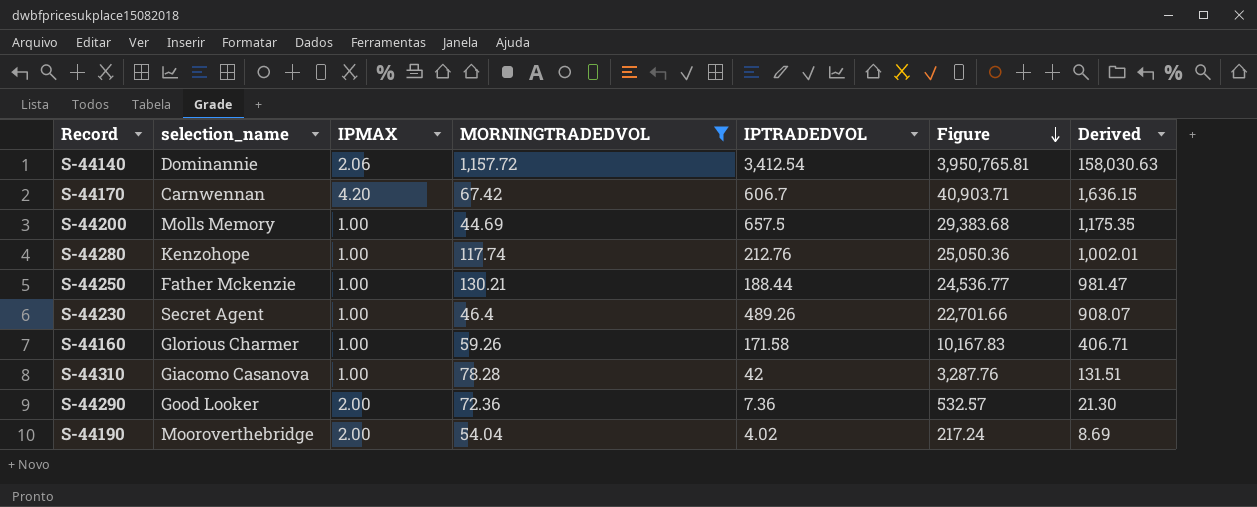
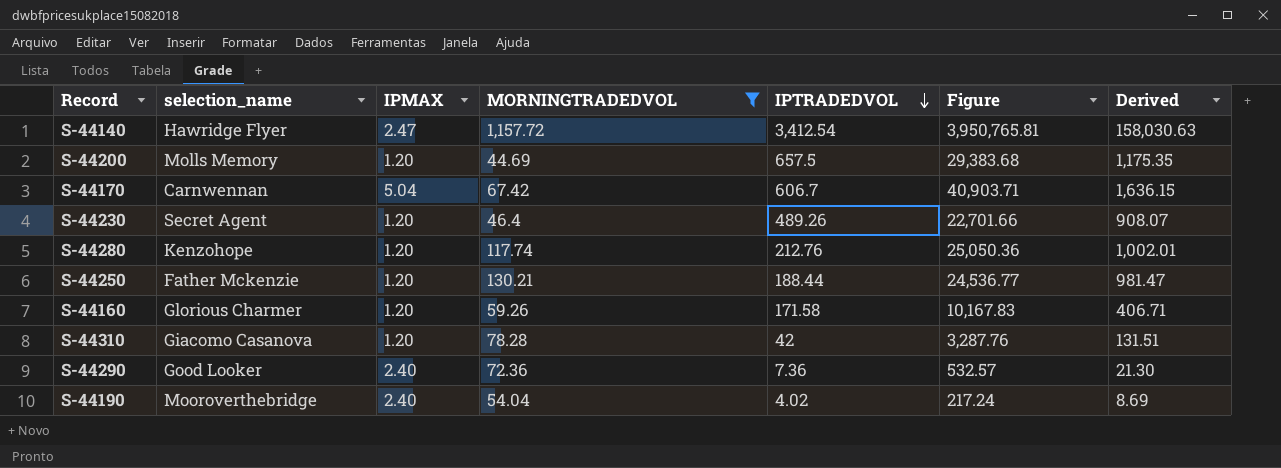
row order: Figure descending -> IPTRADEDVOL descending
S-44140 | selection_name: Dominannie -> Hawridge Flyer
S-44140 | IPMAX: 2.06 -> 2.47
S-44200 | IPMAX: 1.00 -> 1.20
S-44170 | IPMAX: 4.20 -> 5.04
S-44230 | IPMAX: 1.00 -> 1.20
S-44280 | IPMAX: 1.00 -> 1.20
S-44250 | IPMAX: 1.00 -> 1.20
S-44160 | IPMAX: 1.00 -> 1.20
S-44310 | IPMAX: 1.00 -> 1.20
S-44290 | IPMAX: 2.00 -> 2.40
S-44190 | IPMAX: 2.00 -> 2.40

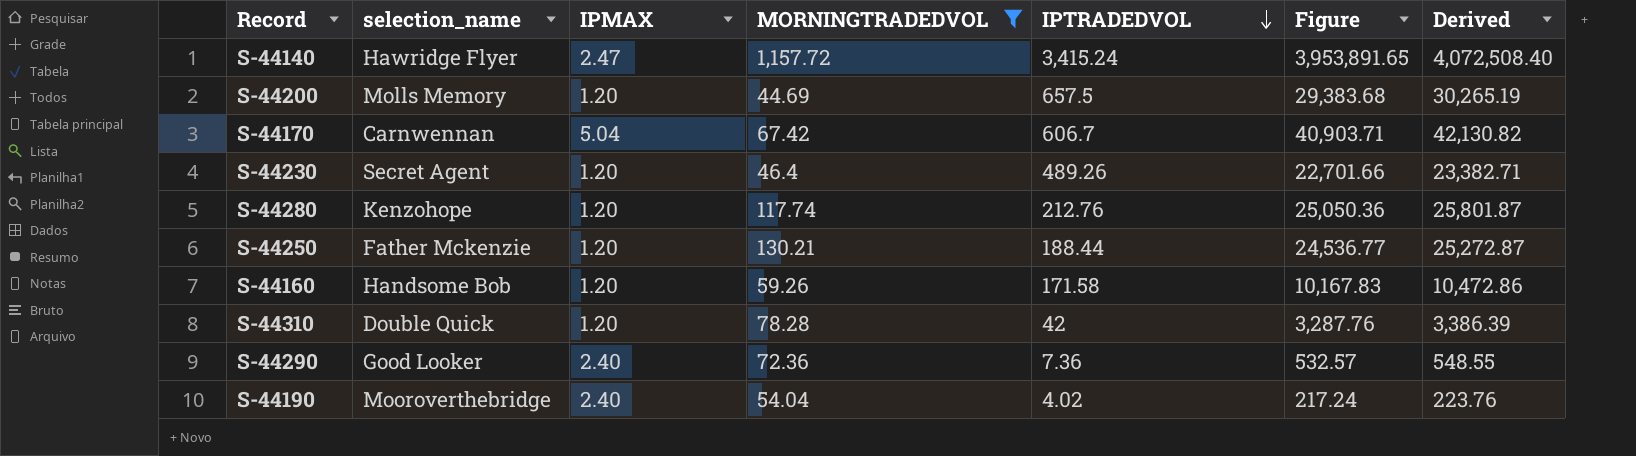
column Derived | formula: [Figure] * 0.04 -> [Figure] * 1.03
S-44140 | IPTRADEDVOL: 3,412.54 -> 3,415.24
S-44140 | Figure: 3,950,765.81 -> 3,953,891.65
S-44160 | selection_name: Glorious Charmer -> Handsome Bob
S-44310 | selection_name: Giacomo Casanova -> Double Quick

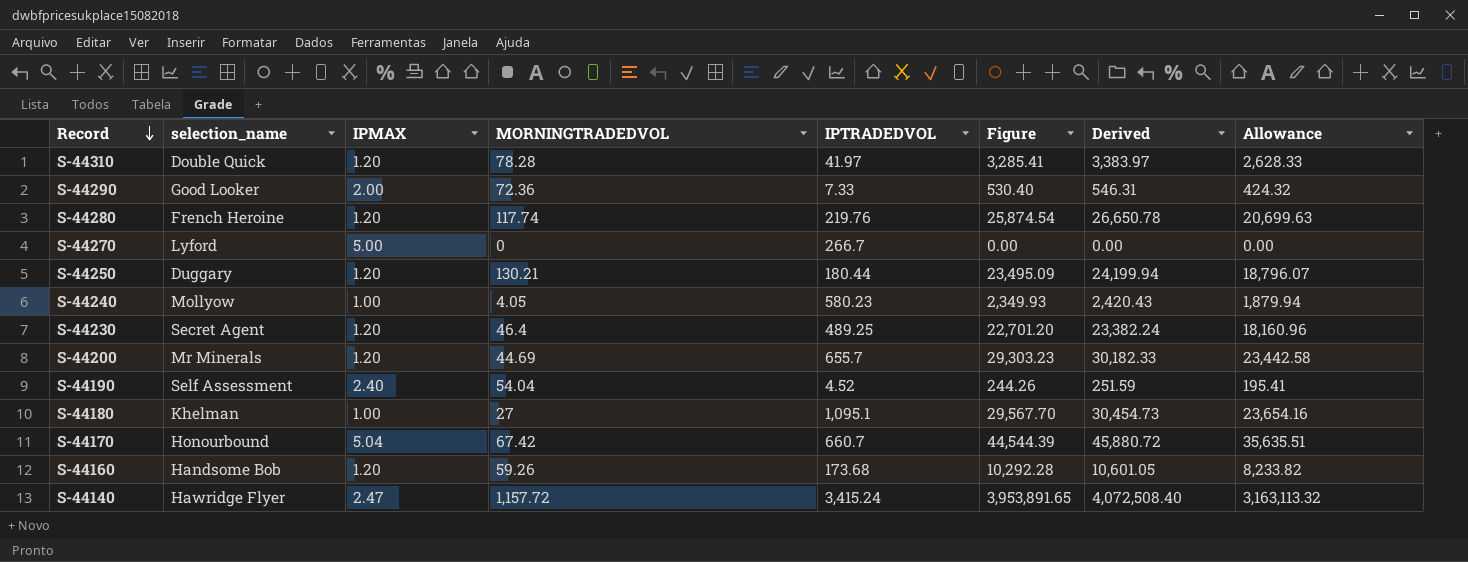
filter: MORNINGTRADEDVOL >= 44.69 -> none
row order: IPTRADEDVOL descending -> Record descending
column Allowance | formula: none -> [Figure] * 0.8
S-44310 | IPTRADEDVOL: 42 -> 41.97
S-44310 | Figure: 3,287.76 -> 3,285.41
S-44310 | Derived: 3,386.39 -> 3,383.97
S-44290 | IPMAX: 2.40 -> 2.00
S-44290 | IPTRADEDVOL: 7.36 -> 7.33
S-44290 | Figure: 532.57 -> 530.40
S-44290 | Derived: 548.55 -> 546.31
S-44280 | selection_name: Kenzohope -> French Heroine
S-44280 | IPTRADEDVOL: 212.76 -> 219.76
S-44280 | Figure: 25,050.36 -> 25,874.54
S-44280 | Derived: 25,801.87 -> 26,650.78
S-44250 | selection_name: Father Mckenzie -> Duggary
S-44250 | IPTRADEDVOL: 188.44 -> 180.44
S-44250 | Figure: 24,536.77 -> 23,495.09
S-44250 | Derived: 25,272.87 -> 24,199.94
S-44230 | IPTRADEDVOL: 489.26 -> 489.25
S-44230 | Figure: 22,701.66 -> 22,701.20
S-44230 | Derived: 23,382.71 -> 23,382.24
S-44200 | selection_name: Molls Memory -> Mr Minerals
S-44200 | IPTRADEDVOL: 657.5 -> 655.7
S-44200 | Figure: 29,383.68 -> 29,303.23
S-44200 | Derived: 30,265.19 -> 30,182.33
S-44190 | selection_name: Mooroverthebridge -> Self Assessment
S-44190 | IPTRADEDVOL: 4.02 -> 4.52
S-44190 | Figure: 217.24 -> 244.26
S-44190 | Derived: 223.76 -> 251.59
S-44170 | selection_name: Carnwennan -> Honourbound
S-44170 | IPTRADEDVOL: 606.7 -> 660.7
S-44170 | Figure: 40,903.71 -> 44,544.39
S-44170 | Derived: 42,130.82 -> 45,880.72
S-44160 | IPTRADEDVOL: 171.58 -> 173.68
S-44160 | Figure: 10,167.83 -> 10,292.28
S-44160 | Derived: 10,472.86 -> 10,601.05

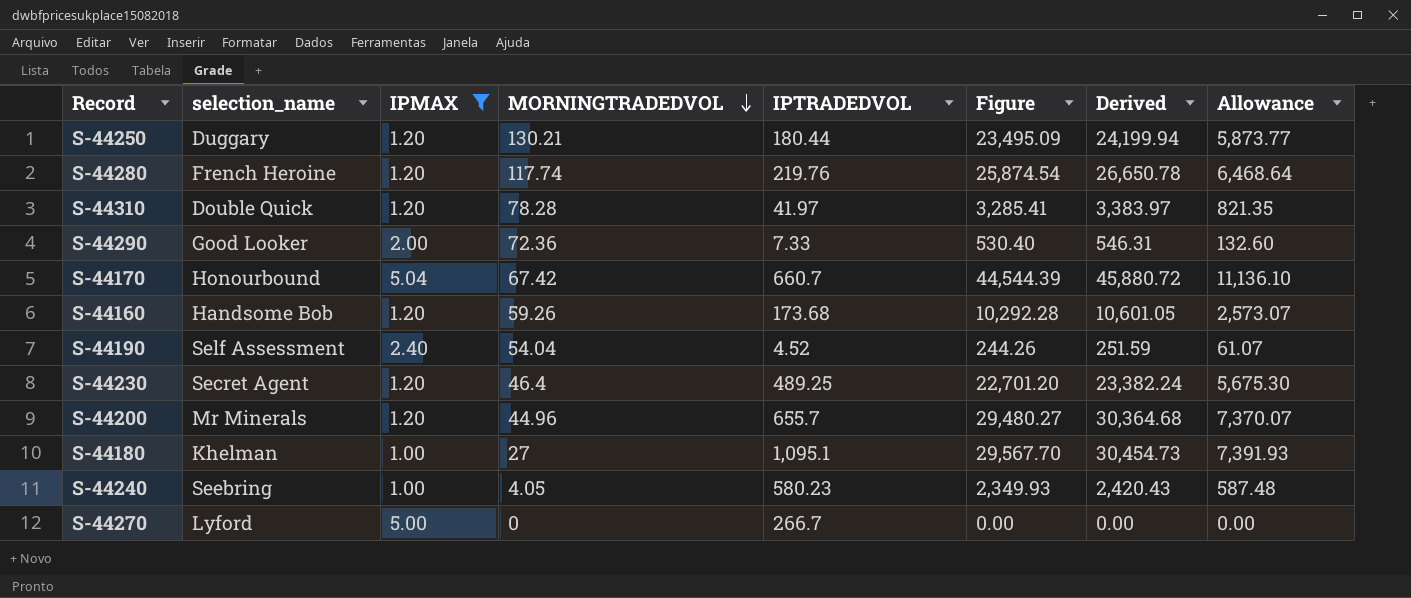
filter: none -> IPMAX != 2.47
row order: Record descending -> MORNINGTRADEDVOL descending
column Allowance | formula: [Figure] * 0.8 -> [Figure] * 0.25
S-44200 | MORNINGTRADEDVOL: 44.69 -> 44.96
S-44200 | Figure: 29,303.23 -> 29,480.27
S-44200 | Derived: 30,182.33 -> 30,364.68
S-44240 | selection_name: Mollyow -> Seebring

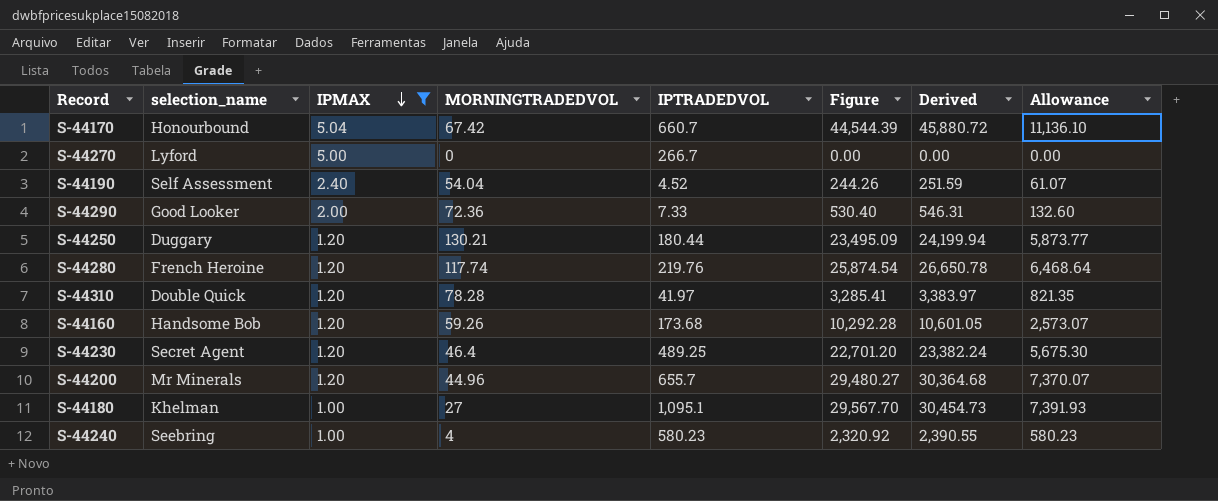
row order: MORNINGTRADEDVOL descending -> IPMAX descending
S-44240 | MORNINGTRADEDVOL: 4.05 -> 4
S-44240 | Figure: 2,349.93 -> 2,320.92
S-44240 | Derived: 2,420.43 -> 2,390.55
S-44240 | Allowance: 587.48 -> 580.23

